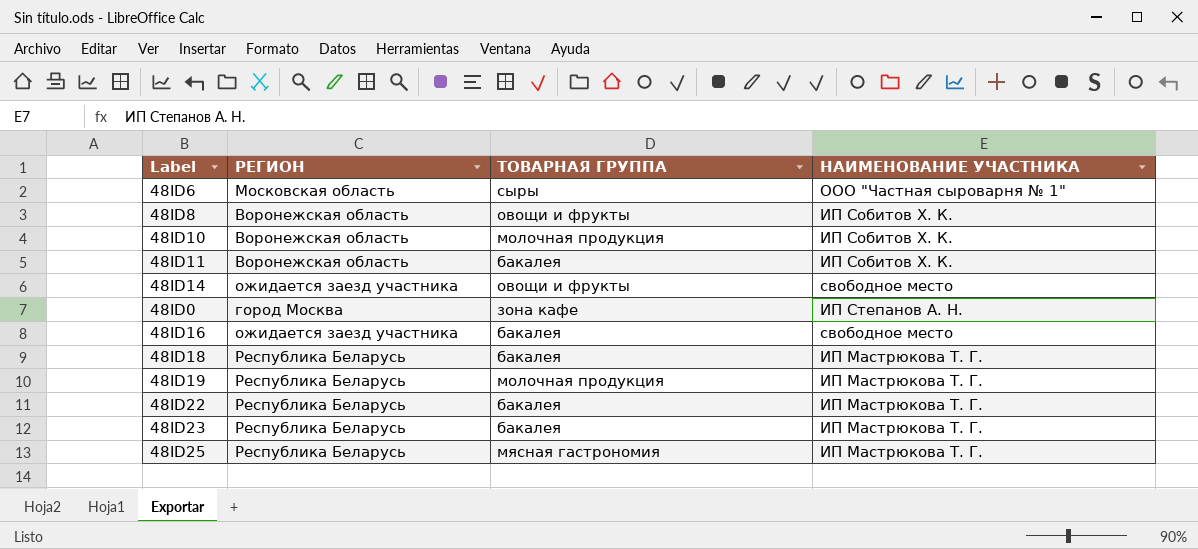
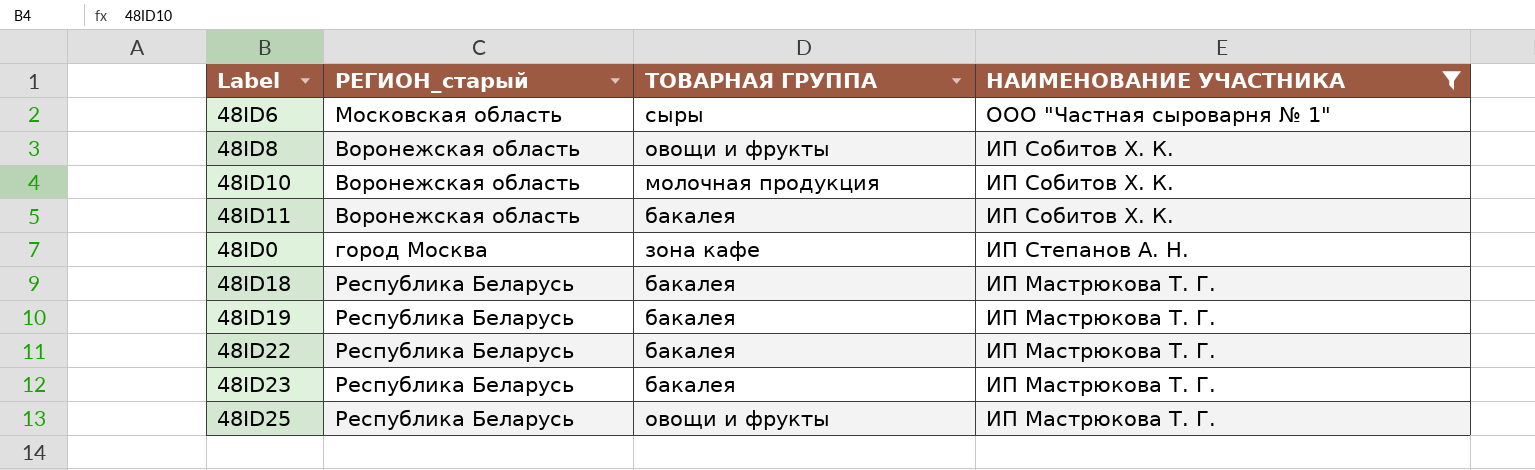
filter: none -> НАИМЕНОВАНИЕ УЧАСТНИКА != свободное место
column name: РЕГИОН -> РЕГИОН_старый
48ID19 | ТОВАРНАЯ ГРУППА: молочная продукция -> бакалея
48ID25 | ТОВАРНАЯ ГРУППА: мясная гастрономия -> овощи и фрукты

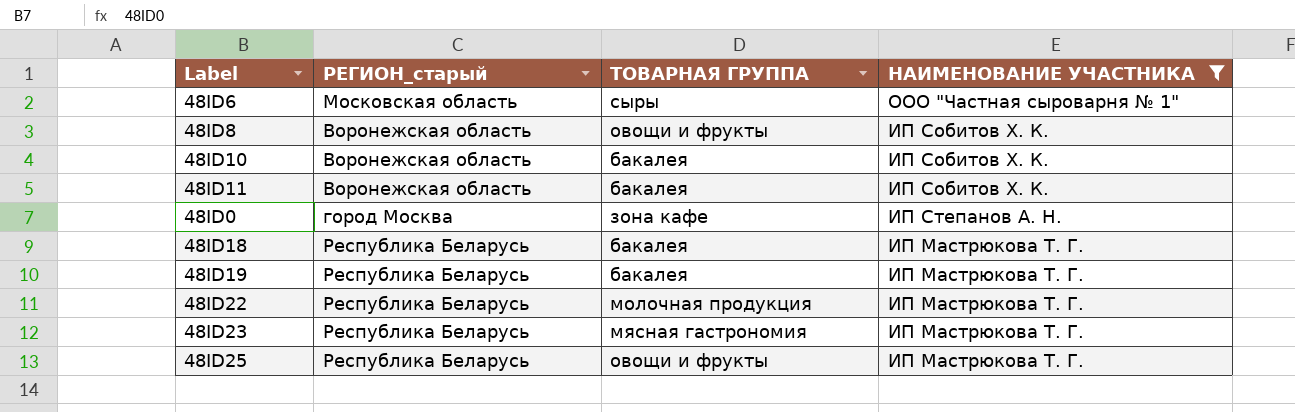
48ID10 | ТОВАРНАЯ ГРУППА: молочная продукция -> бакалея
48ID22 | ТОВАРНАЯ ГРУППА: бакалея -> молочная продукция
48ID23 | ТОВАРНАЯ ГРУППА: бакалея -> мясная гастрономия

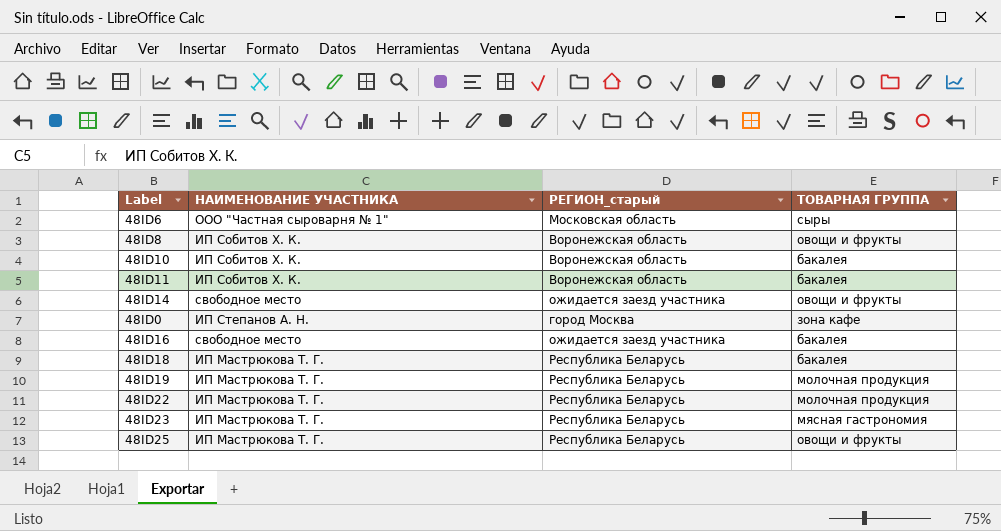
filter: НАИМЕНОВАНИЕ УЧАСТНИКА != свободное место -> none
column НАИМЕНОВАНИЕ УЧАСТНИКА | position: 4 -> 2
48ID19 | ТОВАРНАЯ ГРУППА: бакалея -> молочная продукция

